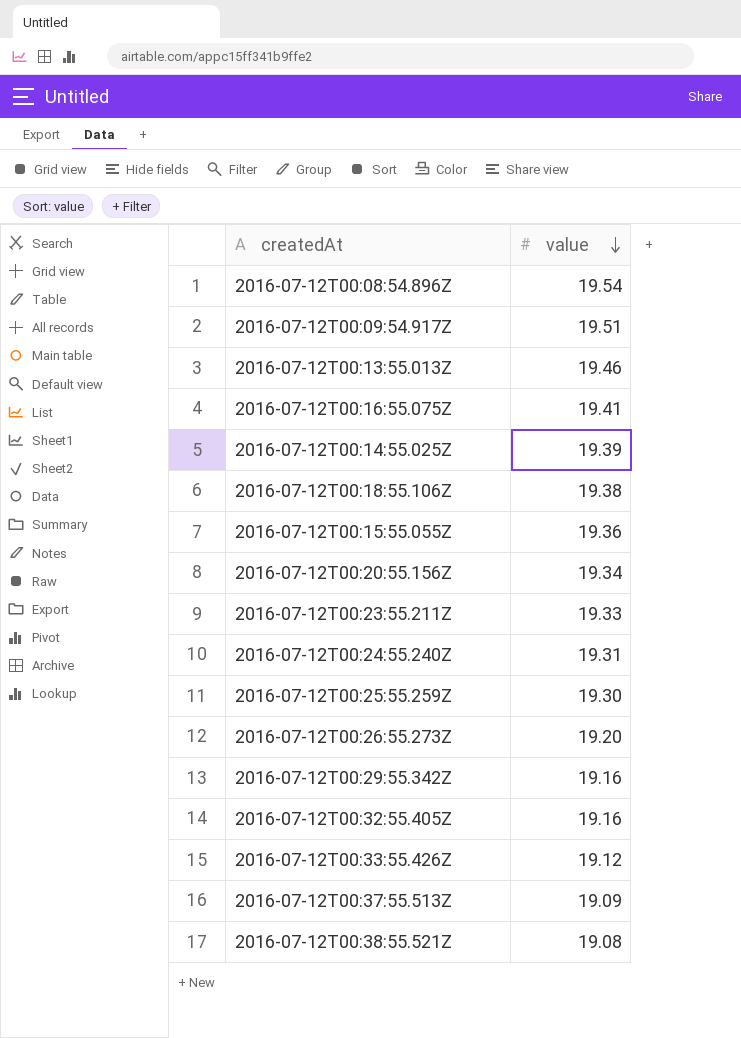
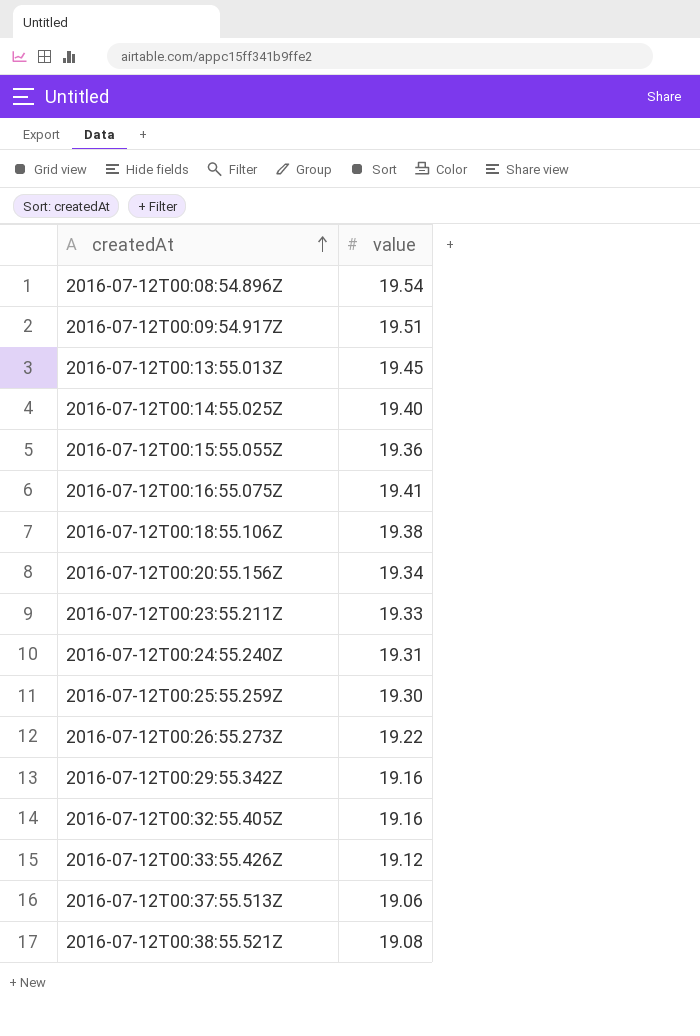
row order: value descending -> createdAt ascending
2016-07-12T00:13:55.013Z | value: 19.46 -> 19.45
2016-07-12T00:14:55.025Z | value: 19.39 -> 19.40
2016-07-12T00:26:55.273Z | value: 19.20 -> 19.22
2016-07-12T00:37:55.513Z | value: 19.09 -> 19.06

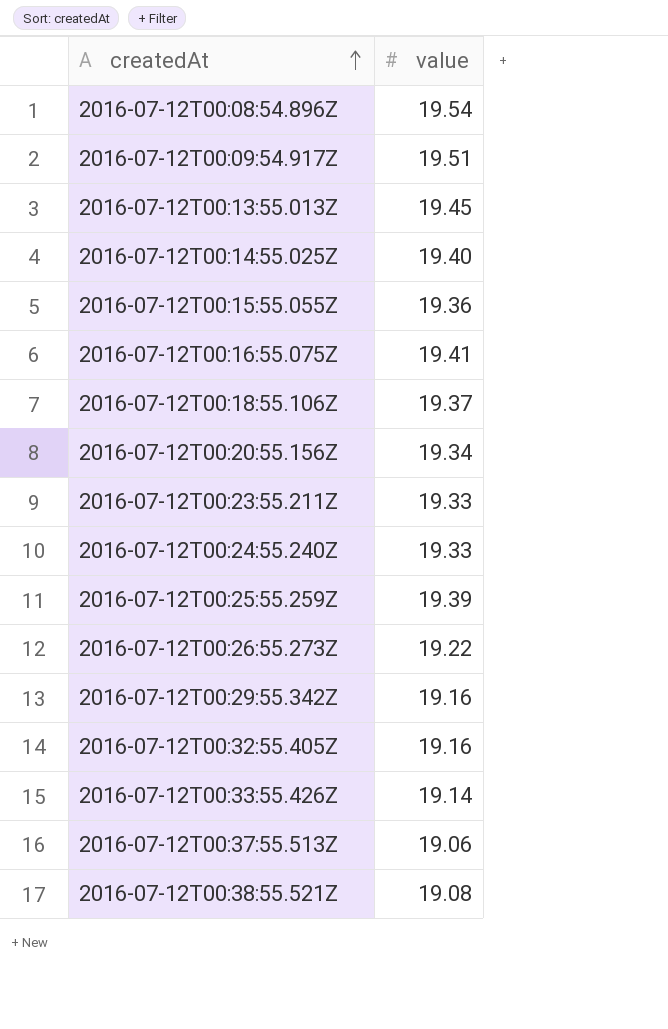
2016-07-12T00:18:55.106Z | value: 19.38 -> 19.37
2016-07-12T00:24:55.240Z | value: 19.31 -> 19.33
2016-07-12T00:25:55.259Z | value: 19.30 -> 19.39
2016-07-12T00:33:55.426Z | value: 19.12 -> 19.14

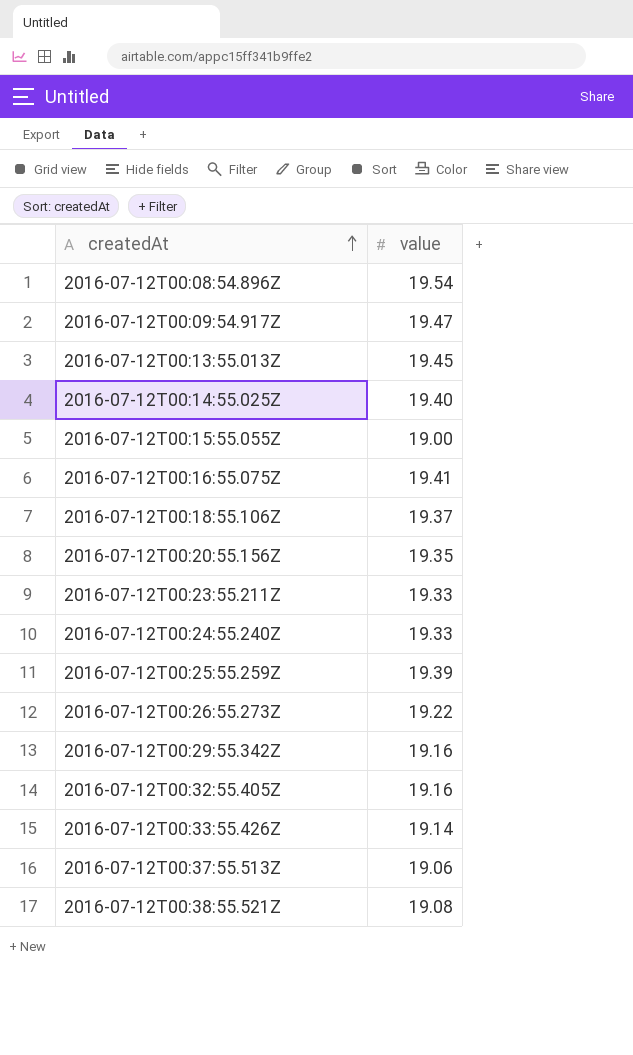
2016-07-12T00:09:54.917Z | value: 19.51 -> 19.47
2016-07-12T00:15:55.055Z | value: 19.36 -> 19.00
2016-07-12T00:20:55.156Z | value: 19.34 -> 19.35

